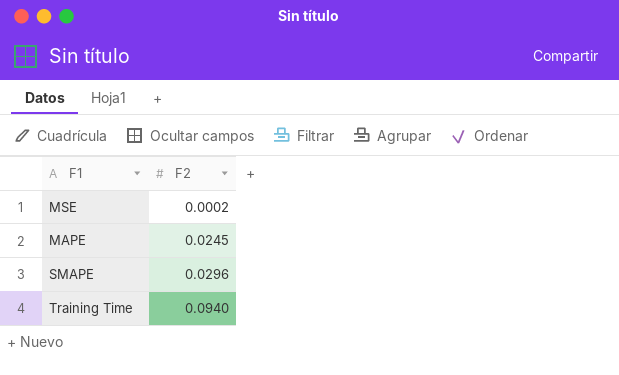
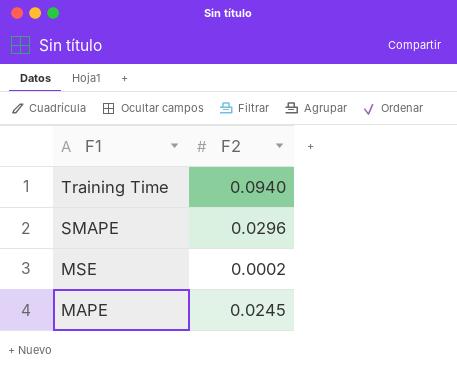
row order: F2 ascending -> F1 descending

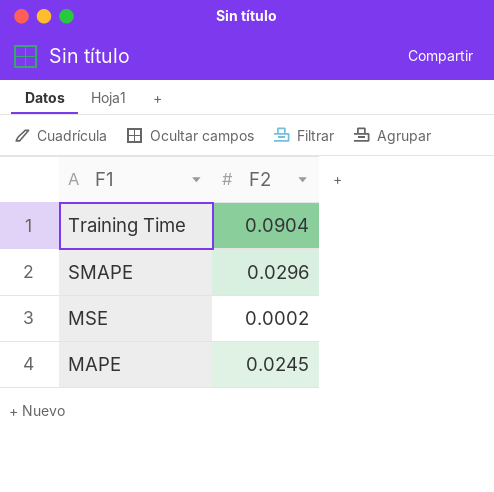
Training Time | F2: 0.0940 -> 0.0904

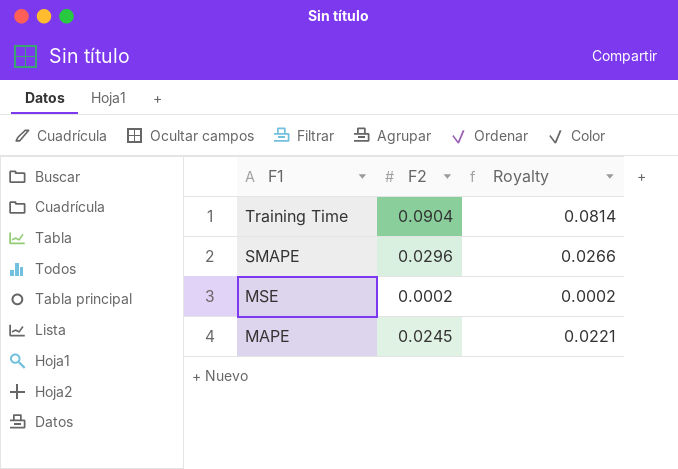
column Royalty | formula: none -> [F2] * 0.9

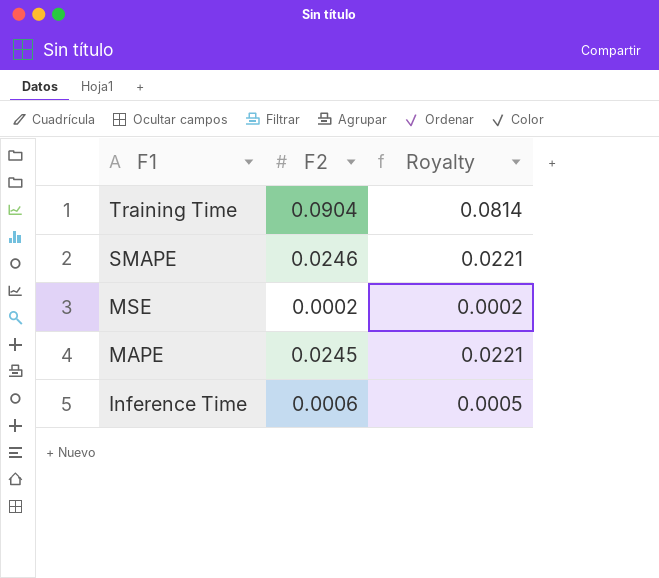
SMAPE | F2: 0.0296 -> 0.0246
SMAPE | Royalty: 0.0266 -> 0.0221
row Inference Time: none -> 0.0006 | 0.0005

